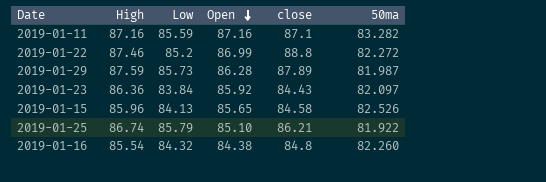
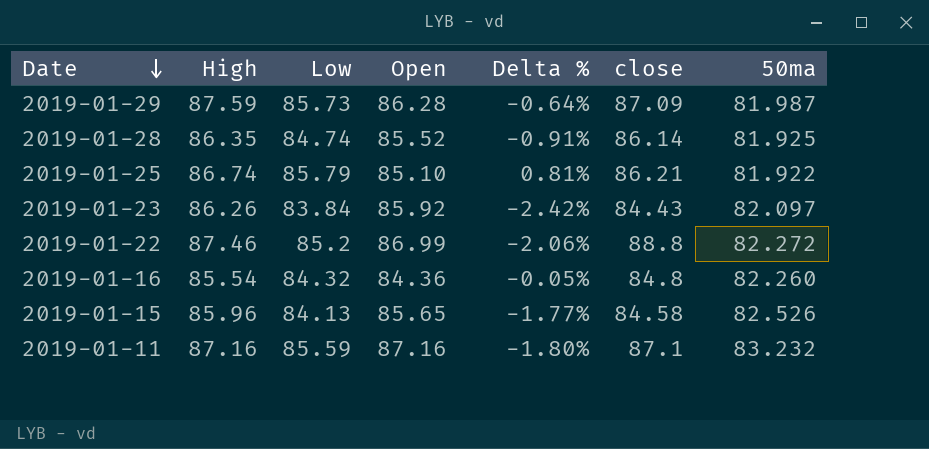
row order: Open descending -> Date descending
column Delta % | formula: none -> ([Low] - [Open]) / [Open]
2019-01-29 | close: 87.89 -> 87.09
row 2019-01-28: none -> 86.35 | 84.74 | 85.52 | -0.91% | 86.14 | 81.925
2019-01-23 | High: 86.36 -> 86.26
2019-01-16 | Open: 84.38 -> 84.36
2019-01-11 | 50ma: 83.282 -> 83.232

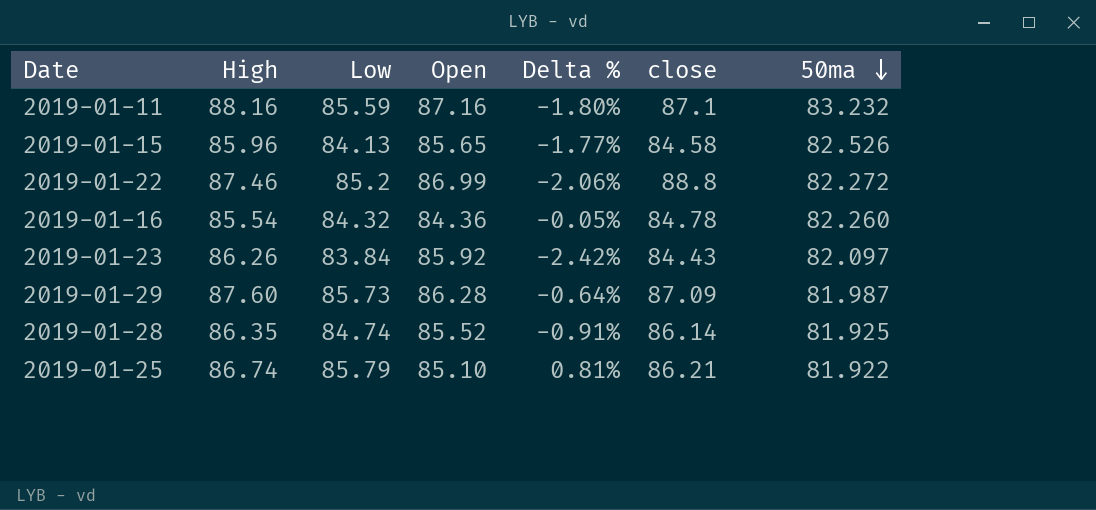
row order: Date descending -> 50ma descending
2019-01-11 | High: 87.16 -> 88.16
2019-01-16 | close: 84.8 -> 84.78
2019-01-29 | High: 87.59 -> 87.60

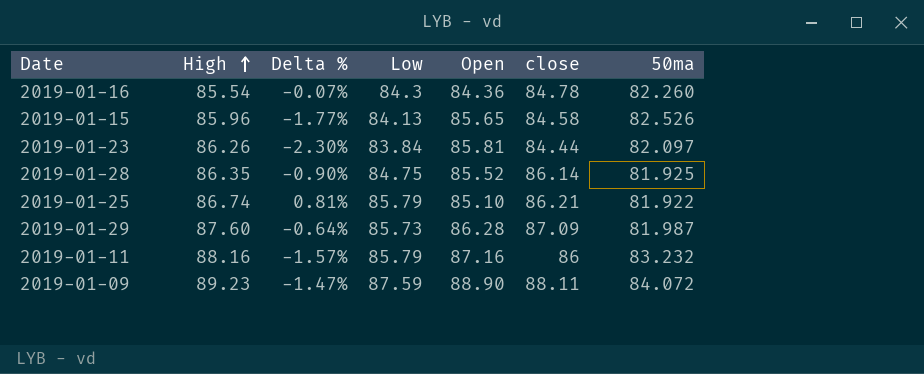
row order: 50ma descending -> High ascending
column Delta % | position: 5 -> 3
row 2019-01-22: 87.46 | 85.2 | 86.99 | -2.06% | 88.8 | 82.272 -> none
2019-01-16 | Delta %: -0.05% -> -0.07%
2019-01-16 | Low: 84.32 -> 84.3
2019-01-23 | Delta %: -2.42% -> -2.30%
2019-01-23 | Open: 85.92 -> 85.81
2019-01-23 | close: 84.43 -> 84.44
2019-01-28 | Delta %: -0.91% -> -0.90%
2019-01-28 | Low: 84.74 -> 84.75
2019-01-11 | Delta %: -1.80% -> -1.57%
2019-01-11 | Low: 85.59 -> 85.79
2019-01-11 | close: 87.1 -> 86
row 2019-01-09: none -> 89.23 | -1.47% | 87.59 | 88.90 | 88.11 | 84.072

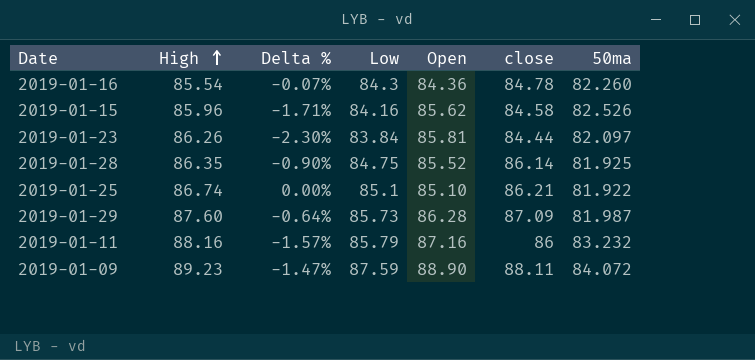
2019-01-15 | Delta %: -1.77% -> -1.71%
2019-01-15 | Low: 84.13 -> 84.16
2019-01-15 | Open: 85.65 -> 85.62
2019-01-25 | Delta %: 0.81% -> 0.00%
2019-01-25 | Low: 85.79 -> 85.1

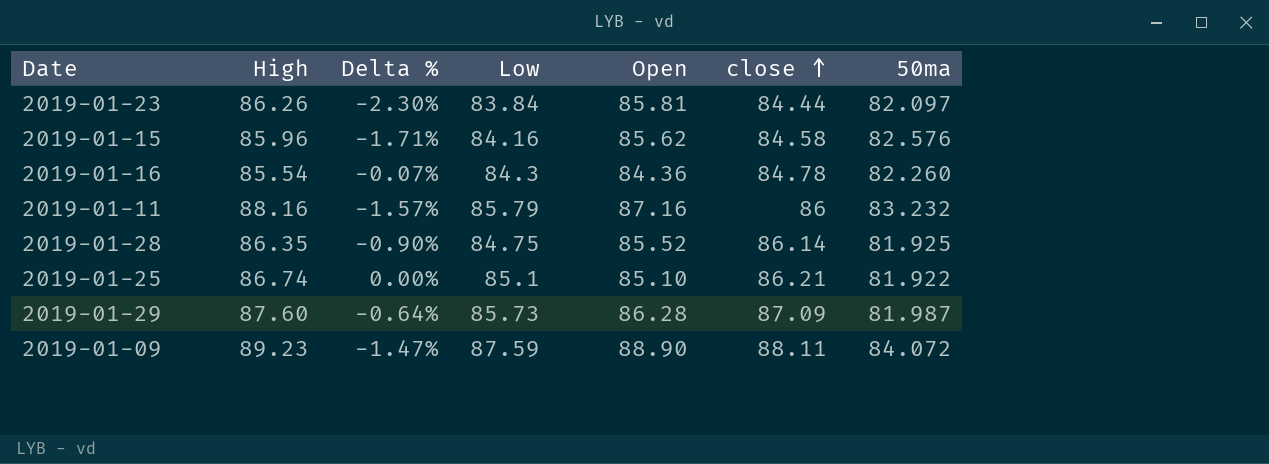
row order: High ascending -> close ascending
2019-01-15 | 50ma: 82.526 -> 82.576

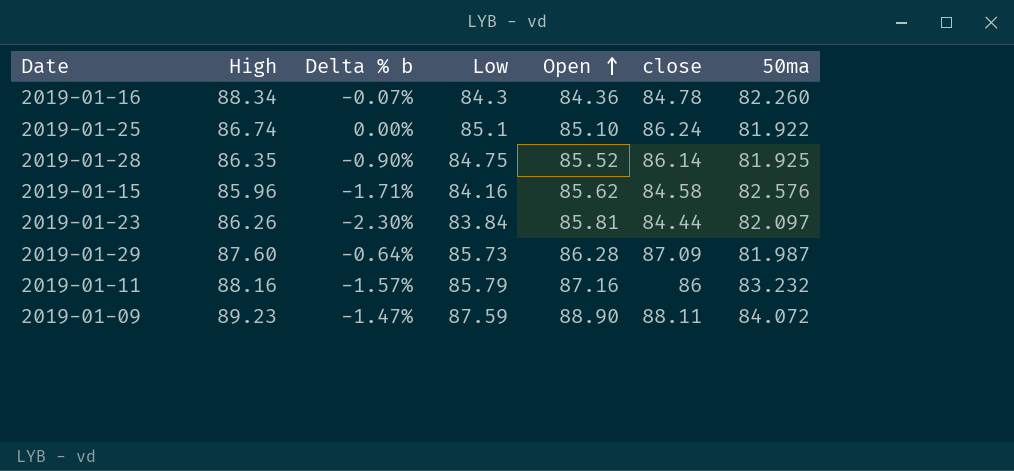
row order: close ascending -> Open ascending
column name: Delta % -> Delta % b
2019-01-16 | High: 85.54 -> 88.34
2019-01-25 | close: 86.21 -> 86.24

